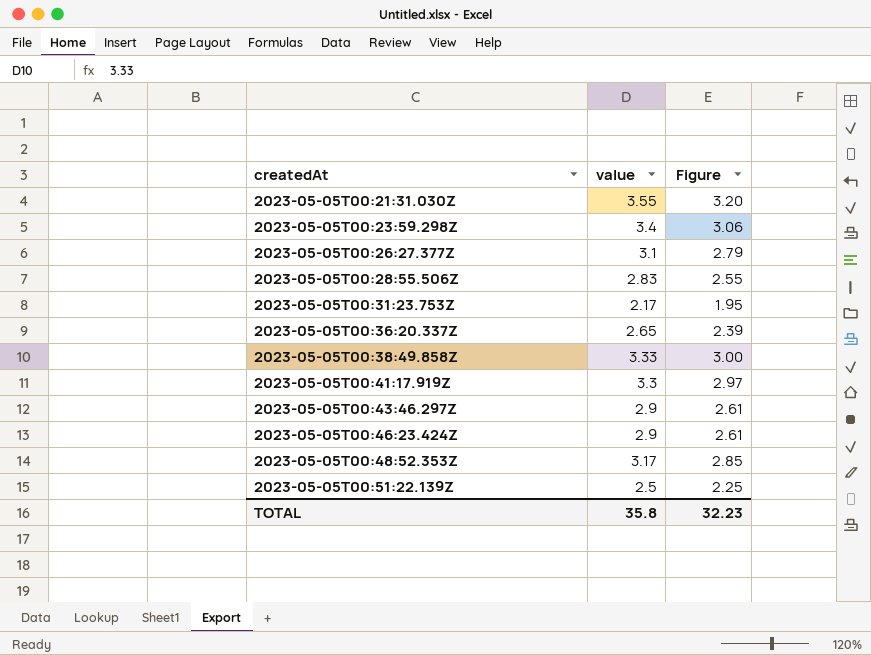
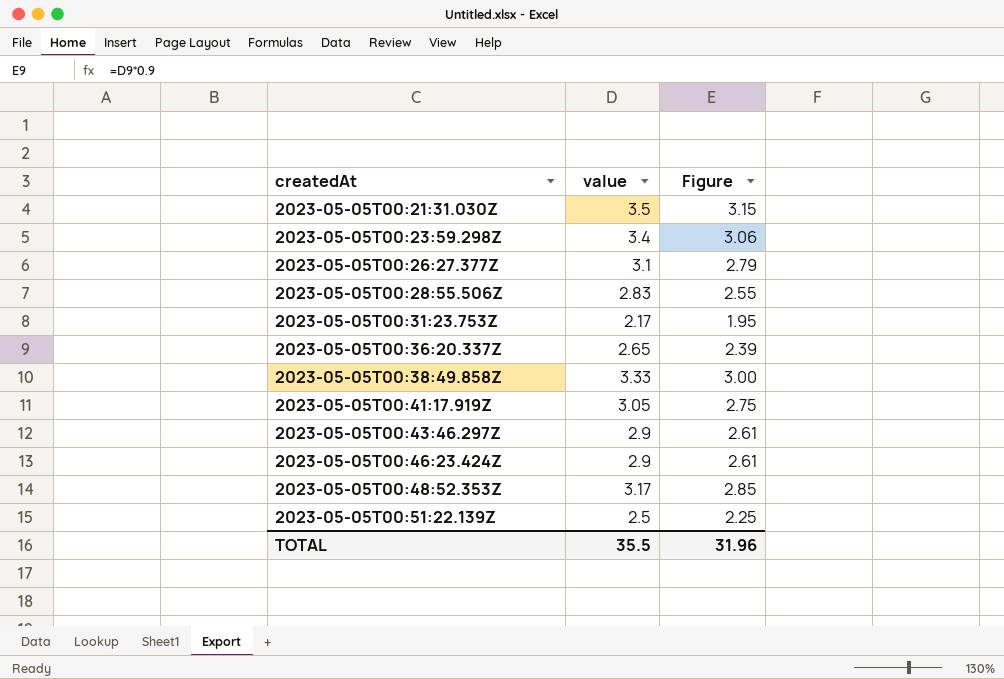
2023-05-05T00:21:31.030Z | value: 3.55 -> 3.5
2023-05-05T00:21:31.030Z | Figure: 3.20 -> 3.15
2023-05-05T00:41:17.919Z | value: 3.3 -> 3.05
2023-05-05T00:41:17.919Z | Figure: 2.97 -> 2.75
TOTAL | value: 35.8 -> 35.5
TOTAL | Figure: 32.23 -> 31.96

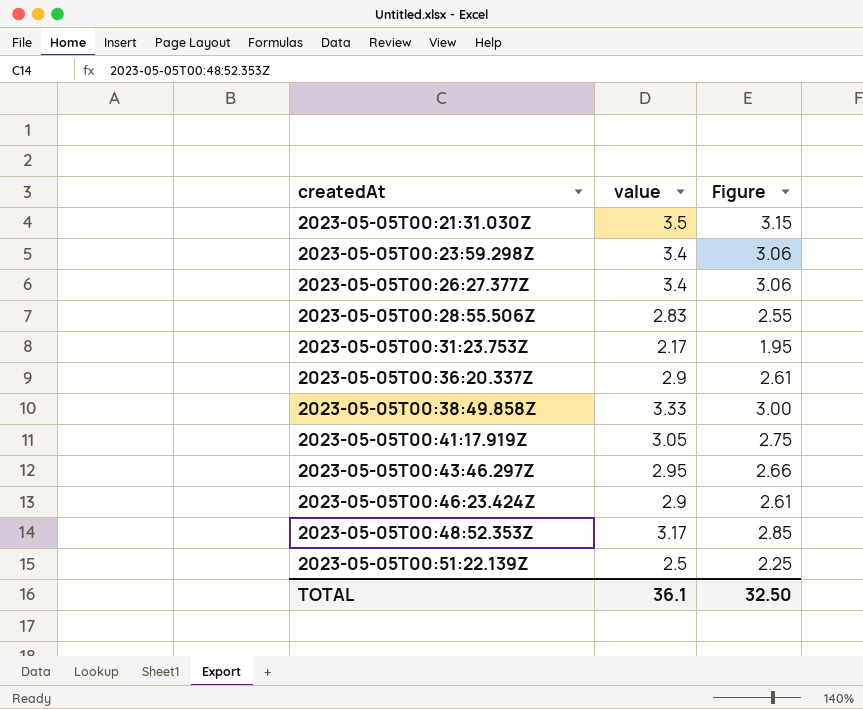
2023-05-05T00:26:27.377Z | value: 3.1 -> 3.4
2023-05-05T00:26:27.377Z | Figure: 2.79 -> 3.06
2023-05-05T00:36:20.337Z | value: 2.65 -> 2.9
2023-05-05T00:36:20.337Z | Figure: 2.39 -> 2.61
2023-05-05T00:43:46.297Z | value: 2.9 -> 2.95
2023-05-05T00:43:46.297Z | Figure: 2.61 -> 2.66
TOTAL | value: 35.5 -> 36.1
TOTAL | Figure: 31.96 -> 32.50

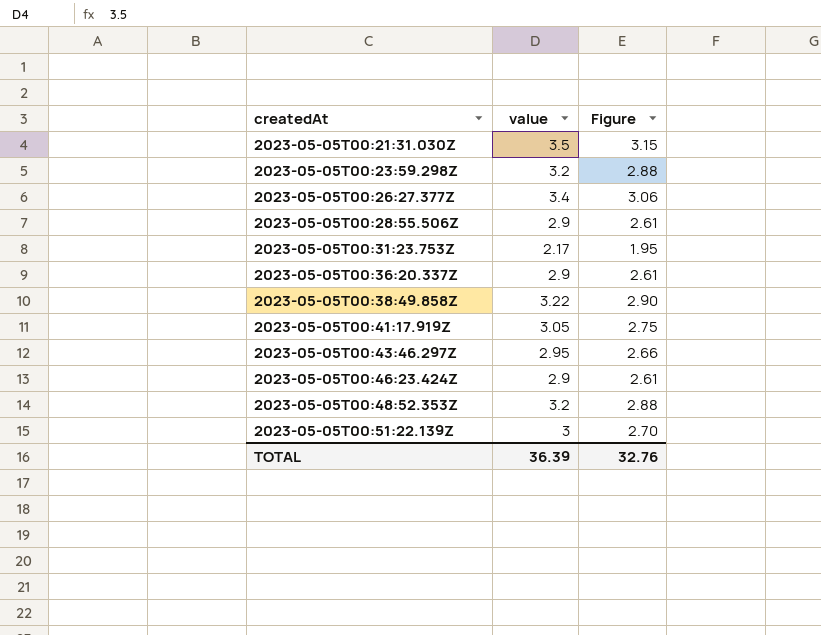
2023-05-05T00:23:59.298Z | value: 3.4 -> 3.2
2023-05-05T00:23:59.298Z | Figure: 3.06 -> 2.88
2023-05-05T00:28:55.506Z | value: 2.83 -> 2.9
2023-05-05T00:28:55.506Z | Figure: 2.55 -> 2.61
2023-05-05T00:38:49.858Z | value: 3.33 -> 3.22
2023-05-05T00:38:49.858Z | Figure: 3.00 -> 2.90
2023-05-05T00:48:52.353Z | value: 3.17 -> 3.2
2023-05-05T00:48:52.353Z | Figure: 2.85 -> 2.88
2023-05-05T00:51:22.139Z | value: 2.5 -> 3
2023-05-05T00:51:22.139Z | Figure: 2.25 -> 2.70
TOTAL | value: 36.1 -> 36.39
TOTAL | Figure: 32.50 -> 32.76

